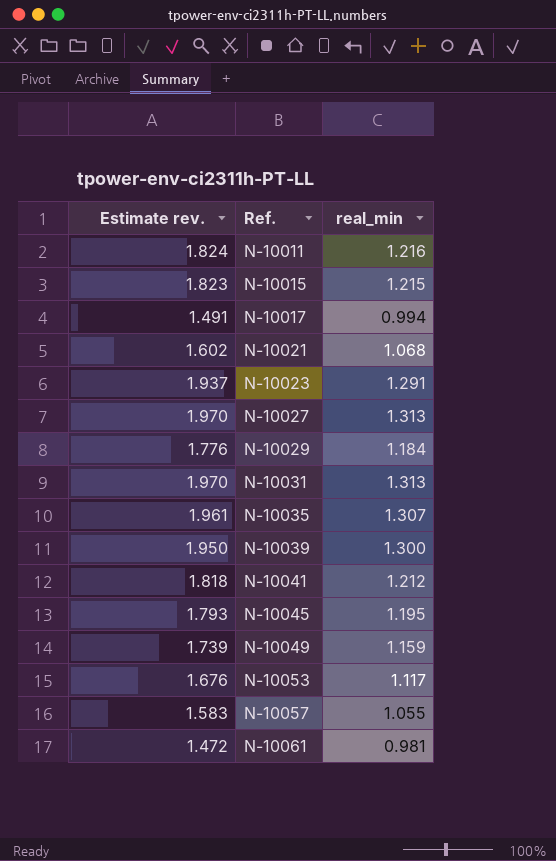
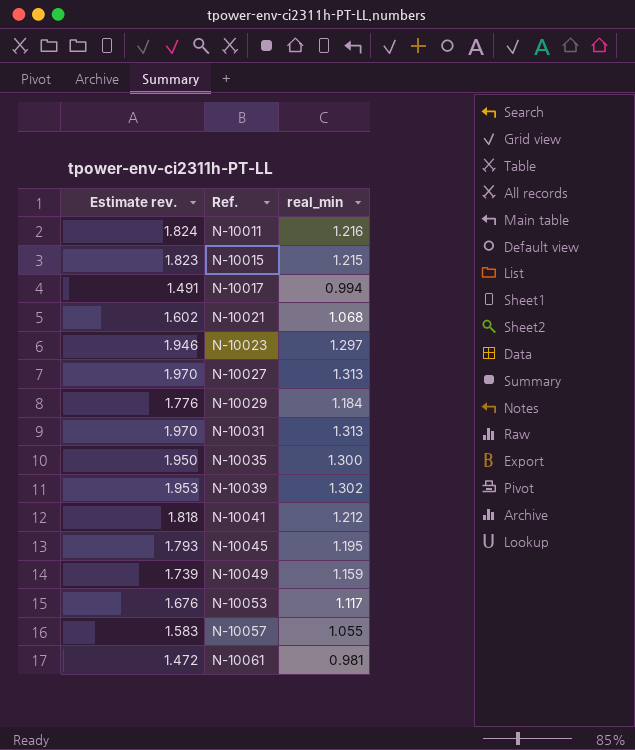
N-10023 | Estimate rev.: 1.937 -> 1.946
N-10023 | real_min: 1.291 -> 1.297
N-10035 | Estimate rev.: 1.961 -> 1.950
N-10035 | real_min: 1.307 -> 1.300
N-10039 | Estimate rev.: 1.950 -> 1.953
N-10039 | real_min: 1.300 -> 1.302

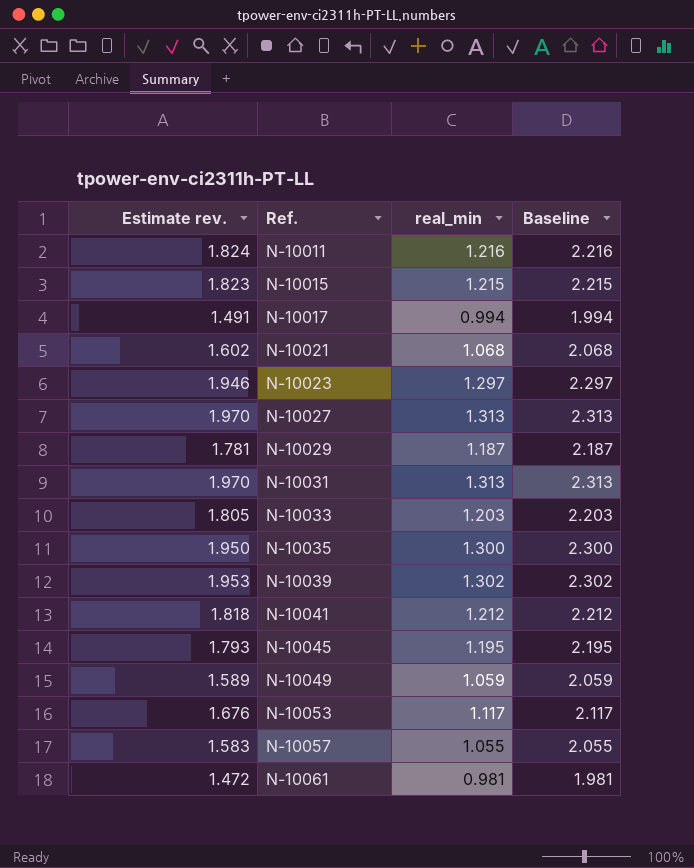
column Baseline | formula: none -> [real_min] + 1
N-10029 | Estimate rev.: 1.776 -> 1.781
N-10029 | real_min: 1.184 -> 1.187
row N-10033: none -> 1.805 | 1.203 | 2.203
N-10049 | Estimate rev.: 1.739 -> 1.589
N-10049 | real_min: 1.159 -> 1.059

